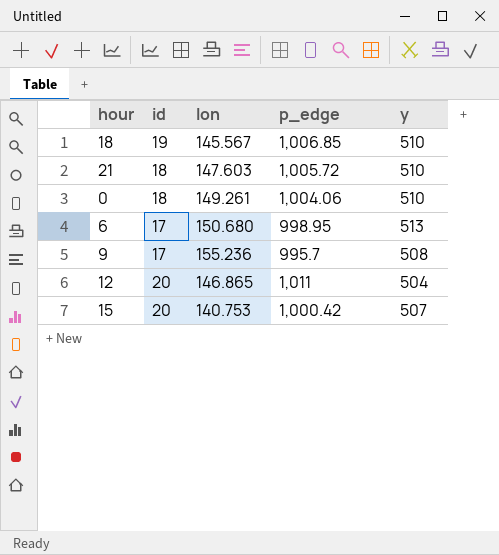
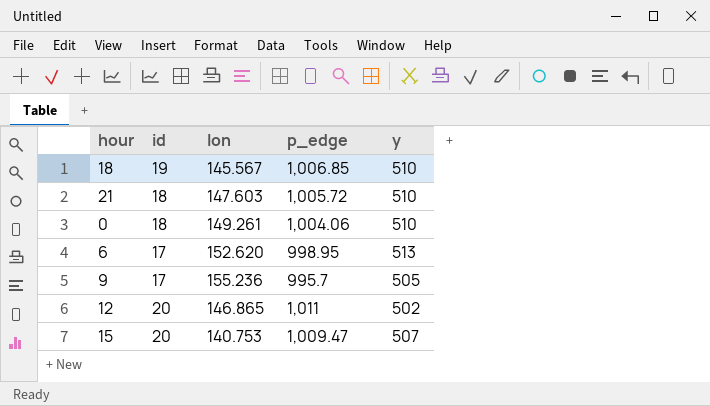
6 | lon: 150.680 -> 152.620
9 | y: 508 -> 505
12 | y: 504 -> 502
15 | p_edge: 1,000.42 -> 1,009.47

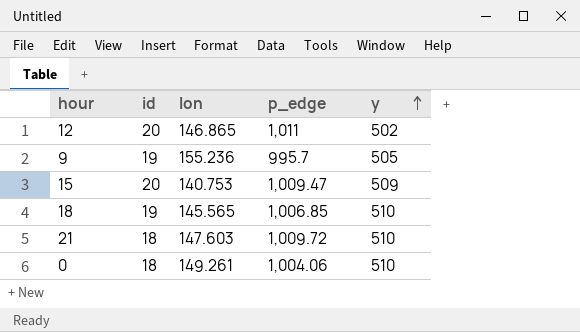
row order: none -> y ascending
row 6: 17 | 152.620 | 998.95 | 513 -> none
9 | id: 17 -> 19
15 | y: 507 -> 509
18 | lon: 145.567 -> 145.565
21 | p_edge: 1,005.72 -> 1,009.72

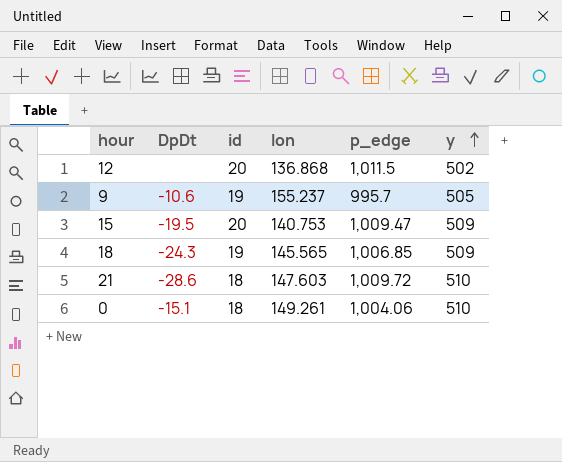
column DpDt | position: none -> 2
12 | lon: 146.865 -> 136.868
12 | p_edge: 1,011 -> 1,011.5
9 | lon: 155.236 -> 155.237
18 | y: 510 -> 509

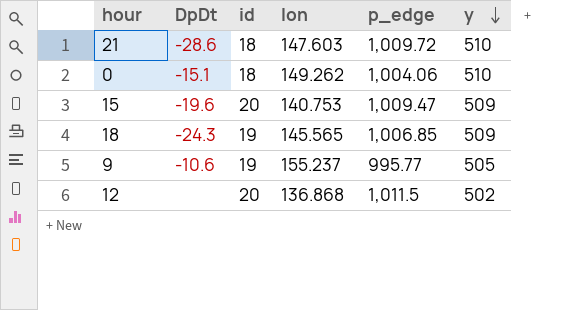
row order: y ascending -> y descending
0 | lon: 149.261 -> 149.262
15 | DpDt: -19.5 -> -19.6
9 | p_edge: 995.7 -> 995.77

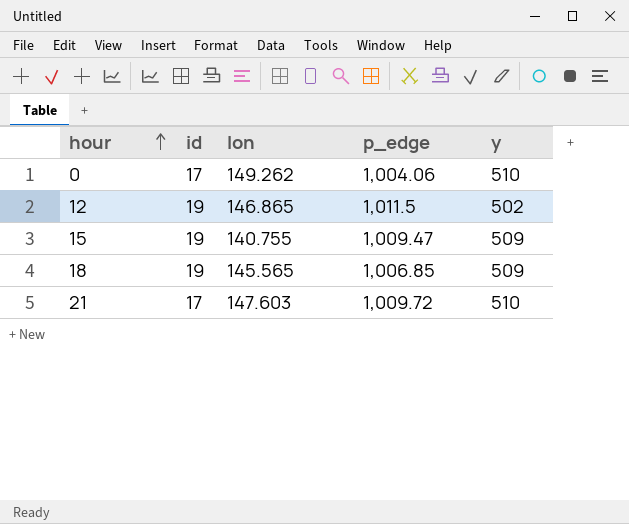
row order: y descending -> hour ascending
column DpDt | position: 2 -> none
row 9: -10.6 | 19 | 155.237 | 995.77 | 505 -> none
0 | id: 18 -> 17
12 | id: 20 -> 19
12 | lon: 136.868 -> 146.865
15 | id: 20 -> 19
15 | lon: 140.753 -> 140.755
21 | id: 18 -> 17

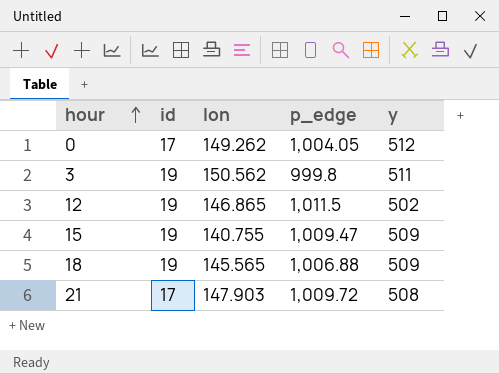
0 | p_edge: 1,004.06 -> 1,004.05
0 | y: 510 -> 512
row 3: none -> 19 | 150.562 | 999.8 | 511
18 | p_edge: 1,006.85 -> 1,006.88
21 | lon: 147.603 -> 147.903
21 | y: 510 -> 508

